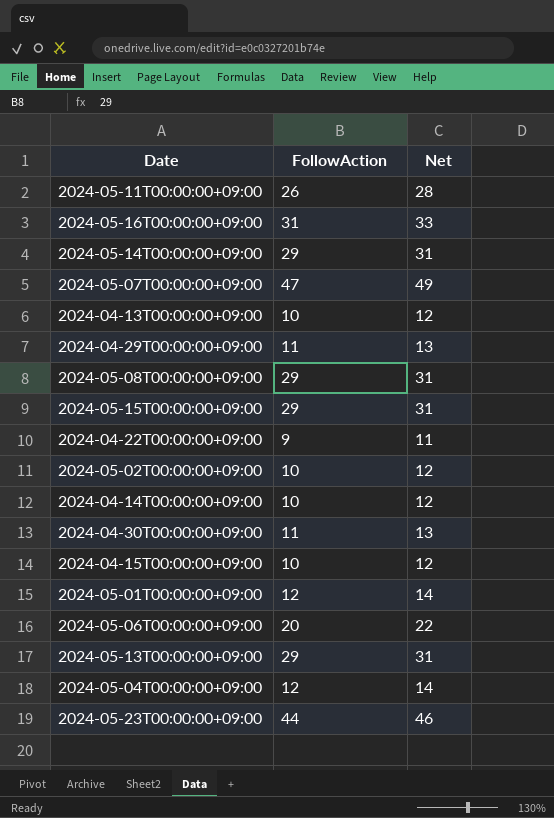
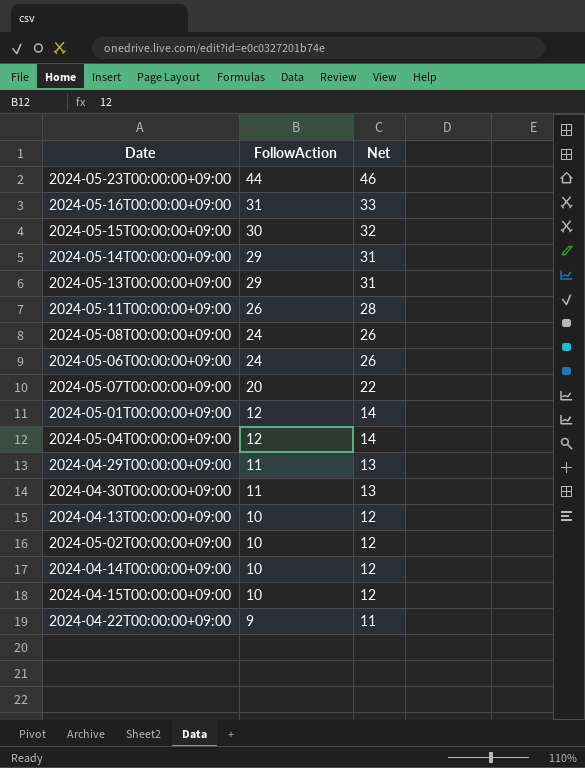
row order: none -> FollowAction descending
2024-05-15T00:00:00+09:00 | FollowAction: 29 -> 30
2024-05-15T00:00:00+09:00 | Net: 31 -> 32
2024-05-08T00:00:00+09:00 | FollowAction: 29 -> 24
2024-05-08T00:00:00+09:00 | Net: 31 -> 26
2024-05-06T00:00:00+09:00 | FollowAction: 20 -> 24
2024-05-06T00:00:00+09:00 | Net: 22 -> 26
2024-05-07T00:00:00+09:00 | FollowAction: 47 -> 20
2024-05-07T00:00:00+09:00 | Net: 49 -> 22

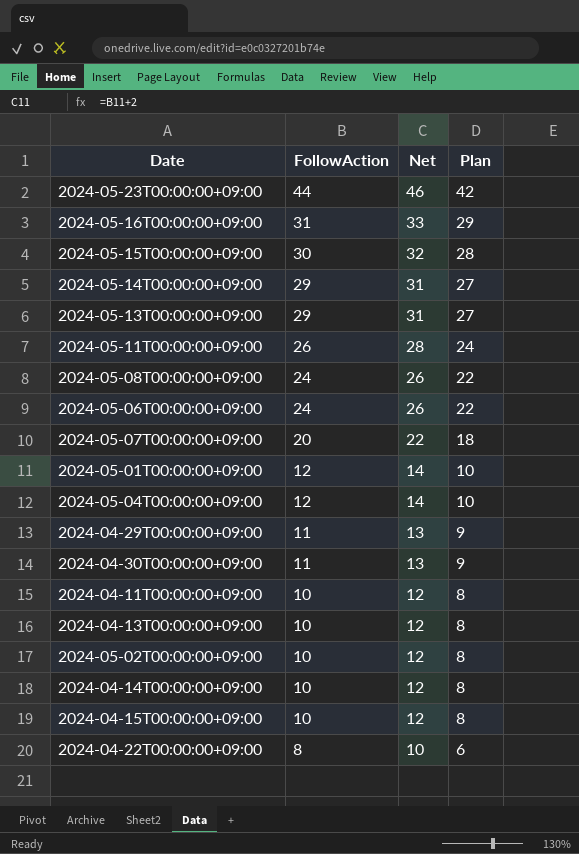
column Plan | formula: none -> [FollowAction] - 2
row 2024-04-11T00:00:00+09:00: none -> 10 | 12 | 8
2024-04-22T00:00:00+09:00 | FollowAction: 9 -> 8
2024-04-22T00:00:00+09:00 | Net: 11 -> 10

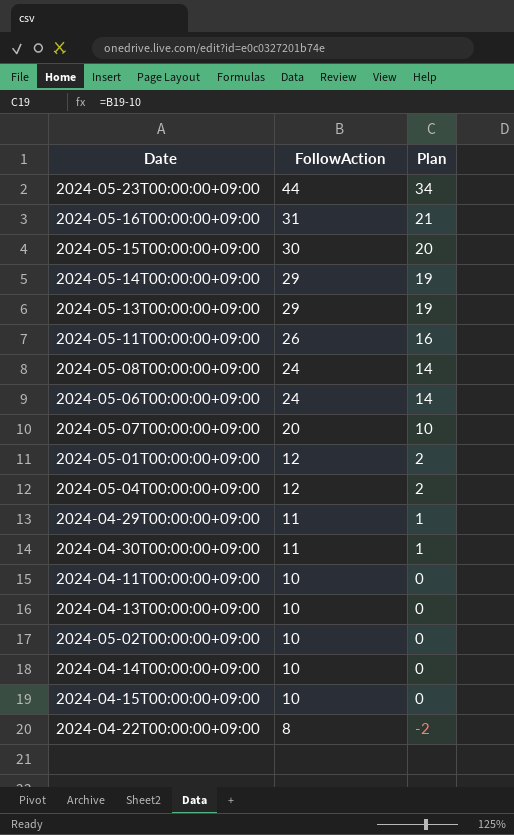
column Net | formula: [FollowAction] + 2 -> none
column Plan | formula: [FollowAction] - 2 -> [FollowAction] - 10

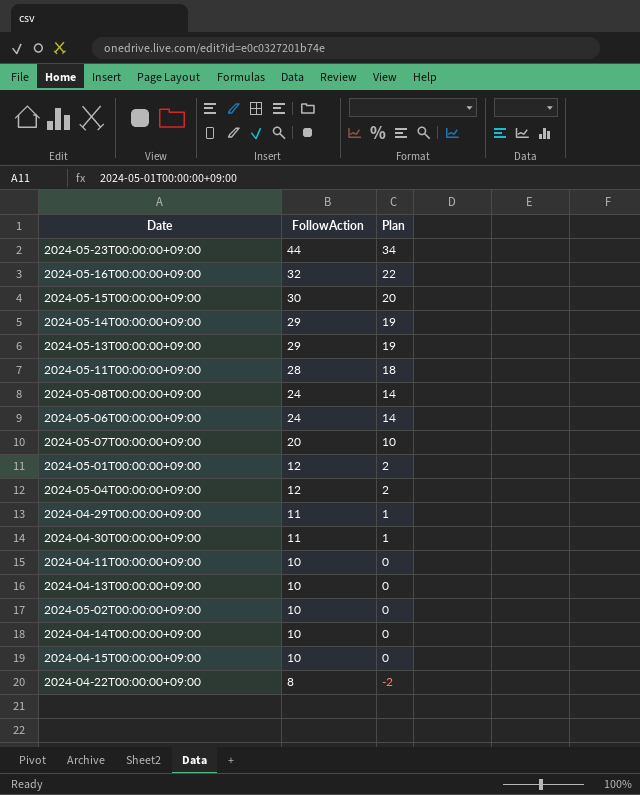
2024-05-16T00:00:00+09:00 | FollowAction: 31 -> 32
2024-05-16T00:00:00+09:00 | Plan: 21 -> 22
2024-05-11T00:00:00+09:00 | FollowAction: 26 -> 28
2024-05-11T00:00:00+09:00 | Plan: 16 -> 18

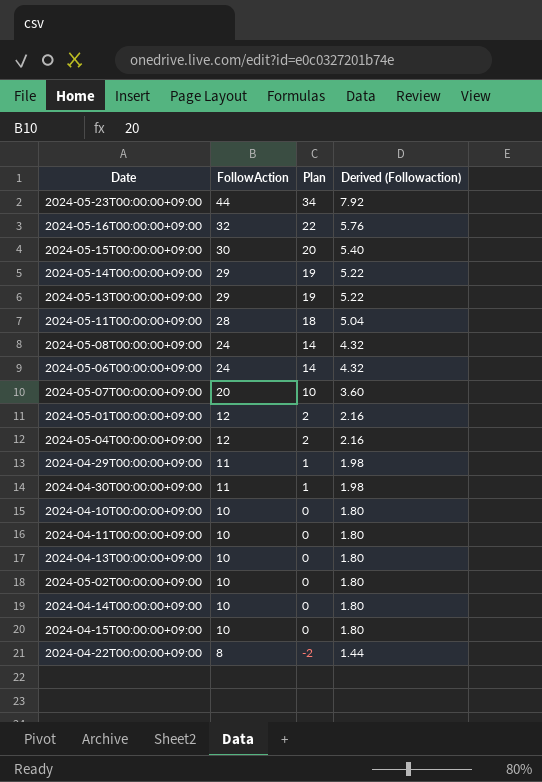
column Derived (Followaction) | formula: none -> [FollowAction] * 0.18
row 2024-04-10T00:00:00+09:00: none -> 10 | 0 | 1.80

